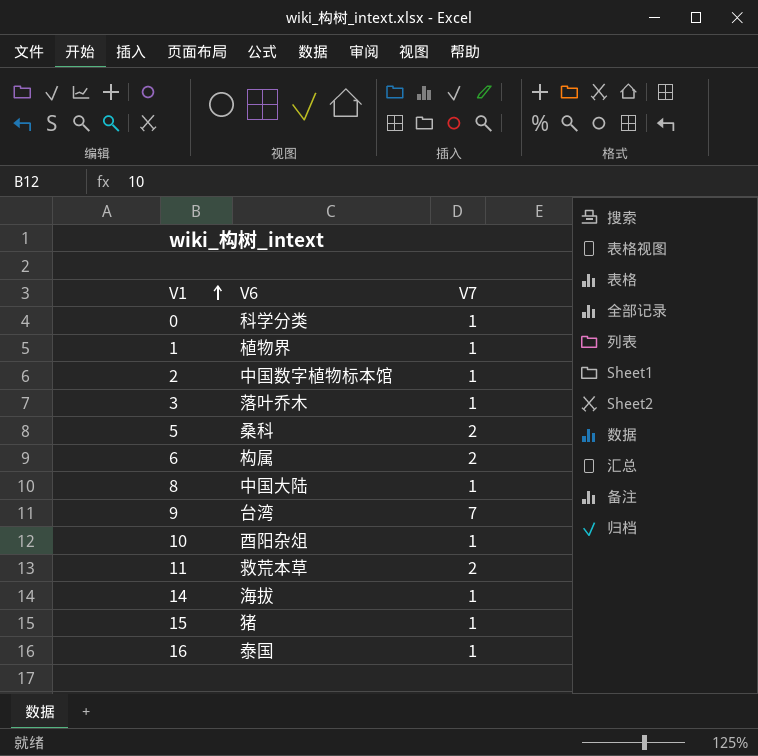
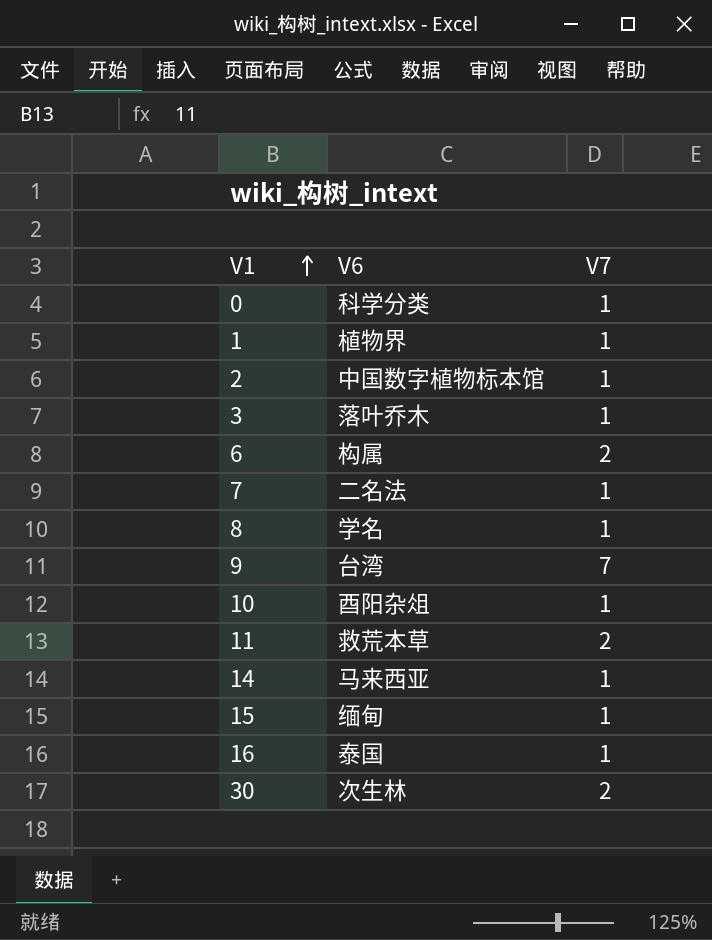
row 5: 桑科 | 2 -> none
row 7: none -> 二名法 | 1
8 | V6: 中国大陆 -> 学名
14 | V6: 海拔 -> 马来西亚
15 | V6: 猪 -> 缅甸
row 30: none -> 次生林 | 2

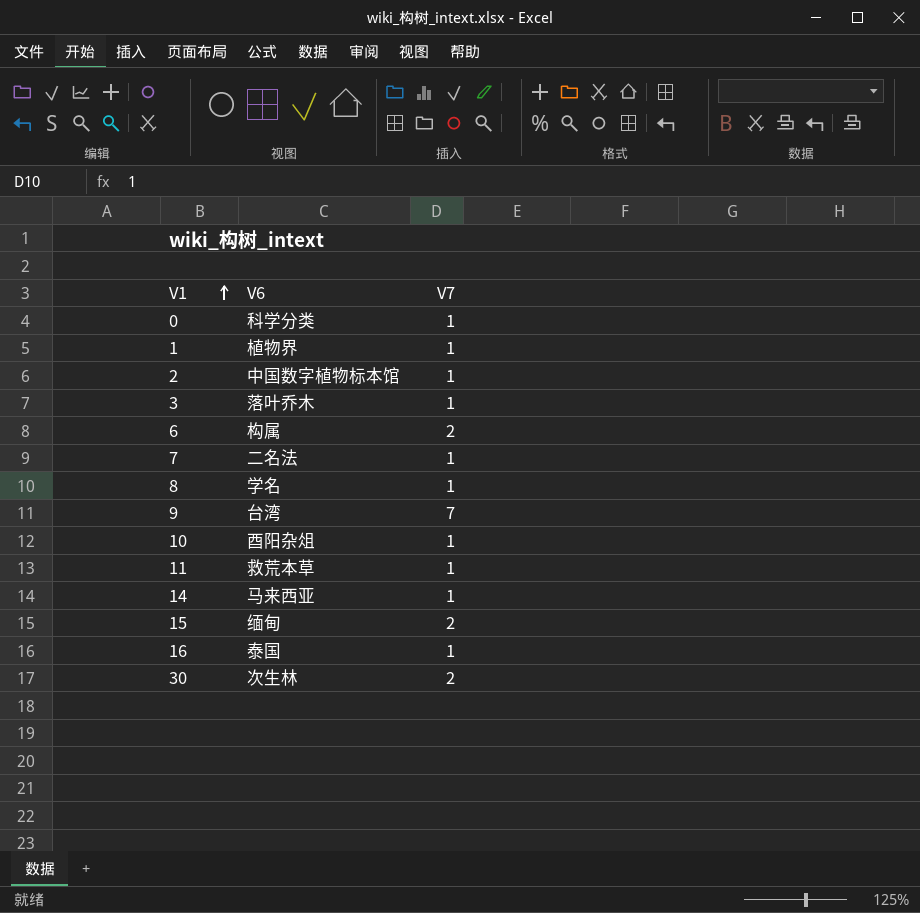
11 | V7: 2 -> 1
15 | V7: 1 -> 2

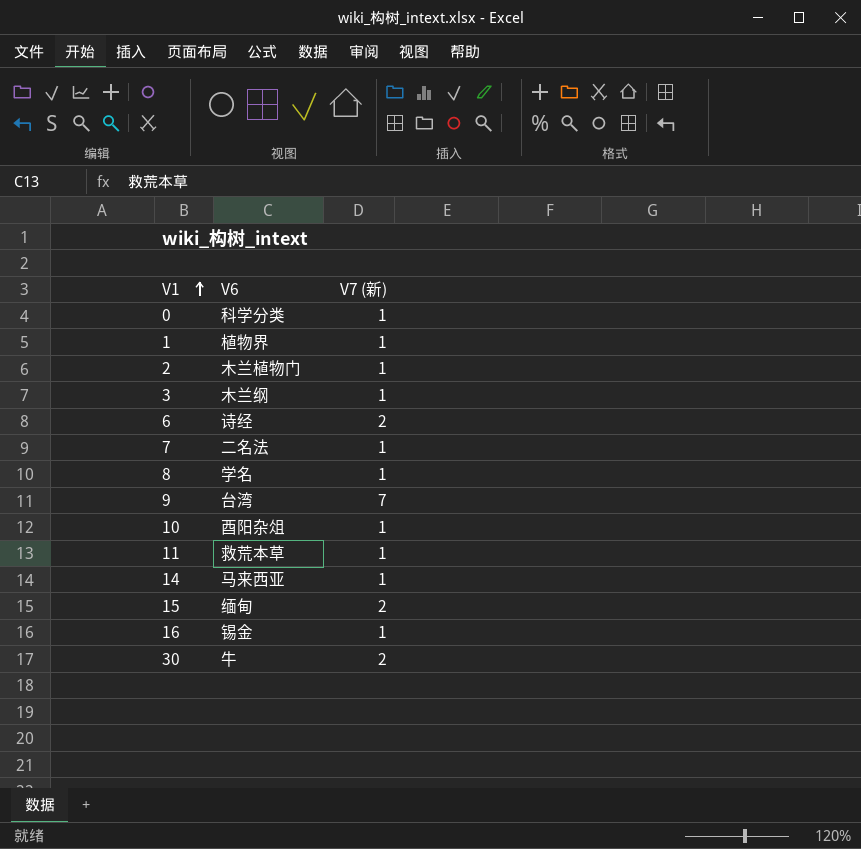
column name: V7 -> V7 (新)
2 | V6: 中国数字植物标本馆 -> 木兰植物门
3 | V6: 落叶乔木 -> 木兰纲
6 | V6: 构属 -> 诗经
16 | V6: 泰国 -> 锡金
30 | V6: 次生林 -> 牛

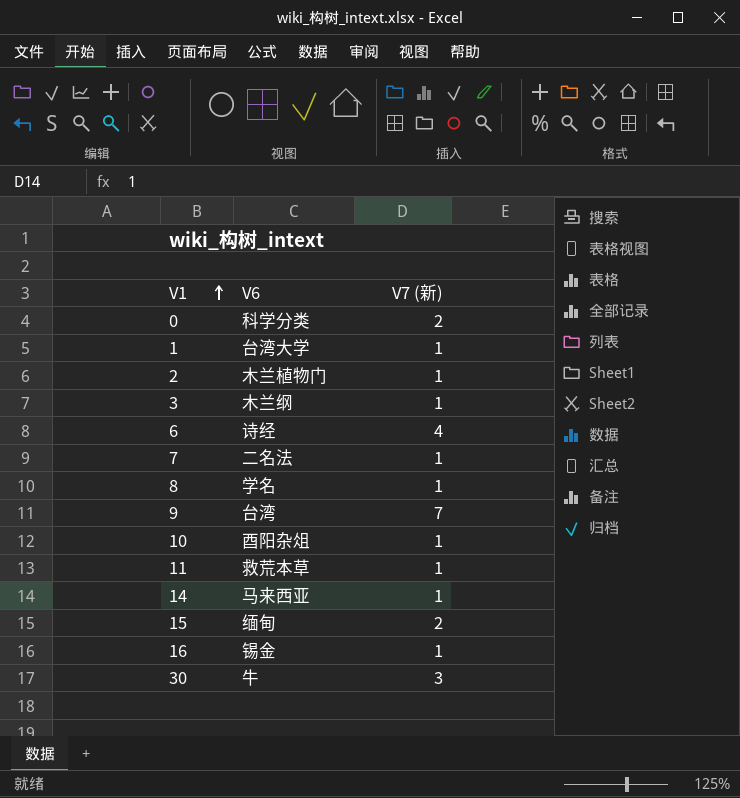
0 | V7 (新): 1 -> 2
1 | V6: 植物界 -> 台湾大学
6 | V7 (新): 2 -> 4
30 | V7 (新): 2 -> 3

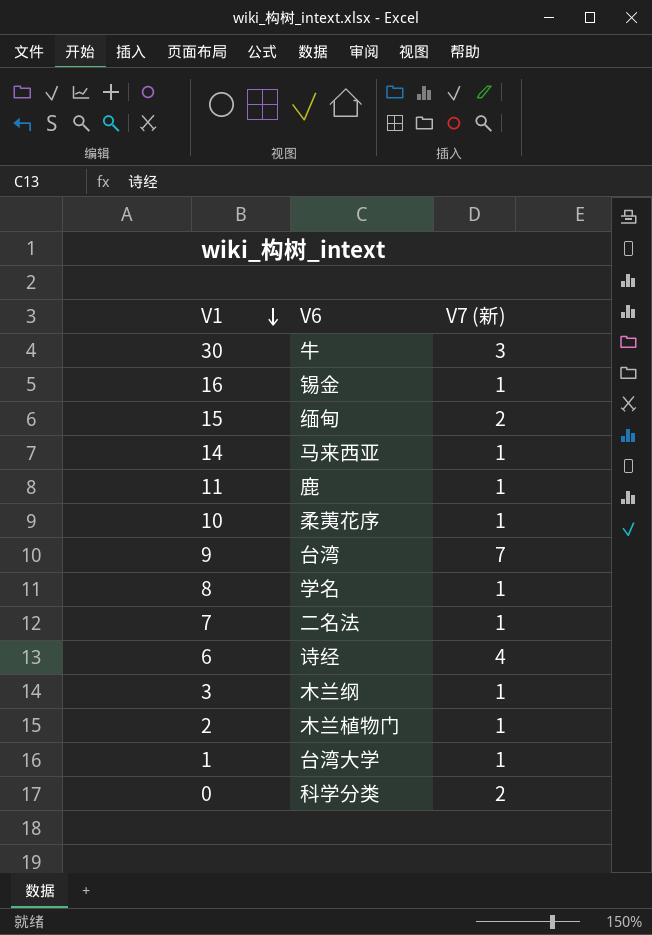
row order: V1 ascending -> V1 descending
11 | V6: 救荒本草 -> 鹿
10 | V6: 酉阳杂俎 -> 柔荑花序

